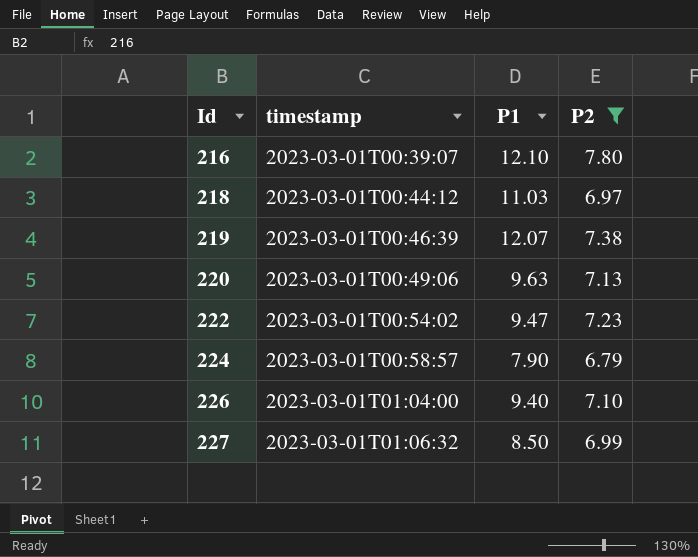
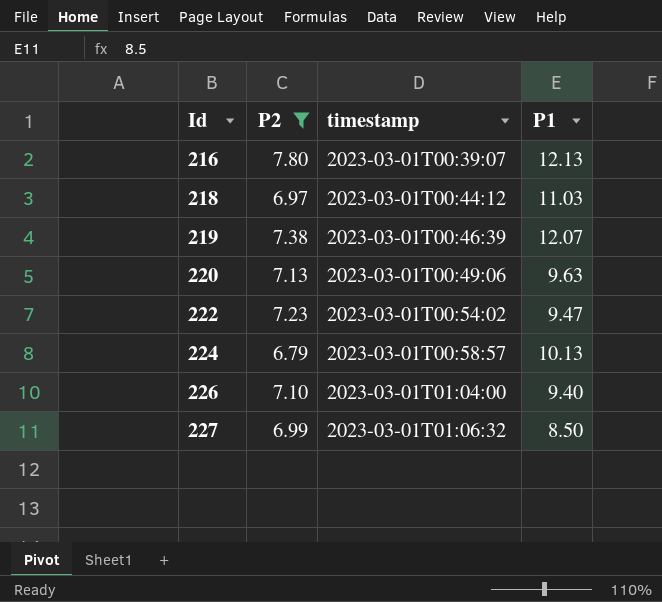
column P2 | position: 4 -> 2
216 | P1: 12.10 -> 12.13
224 | P1: 7.90 -> 10.13

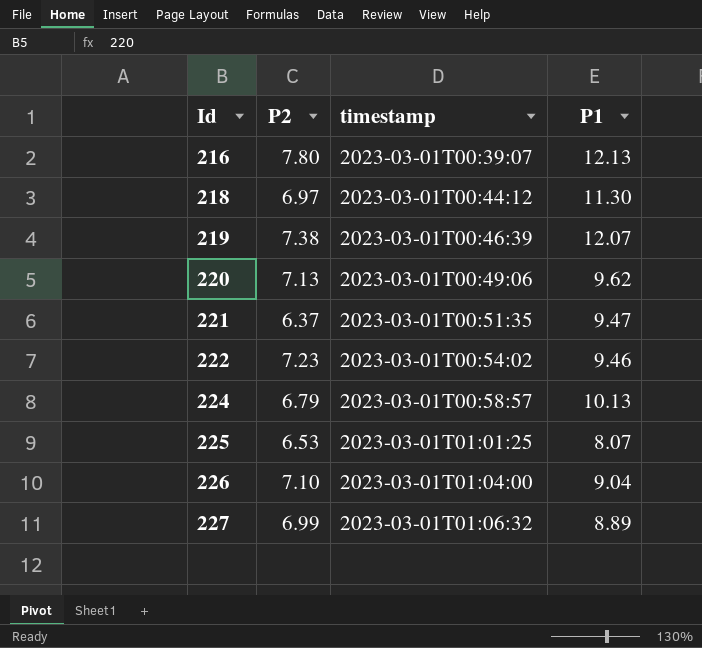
filter: P2 >= 6.79 -> none
218 | P1: 11.03 -> 11.30
220 | P1: 9.63 -> 9.62
222 | P1: 9.47 -> 9.46
226 | P1: 9.40 -> 9.04
227 | P1: 8.50 -> 8.89

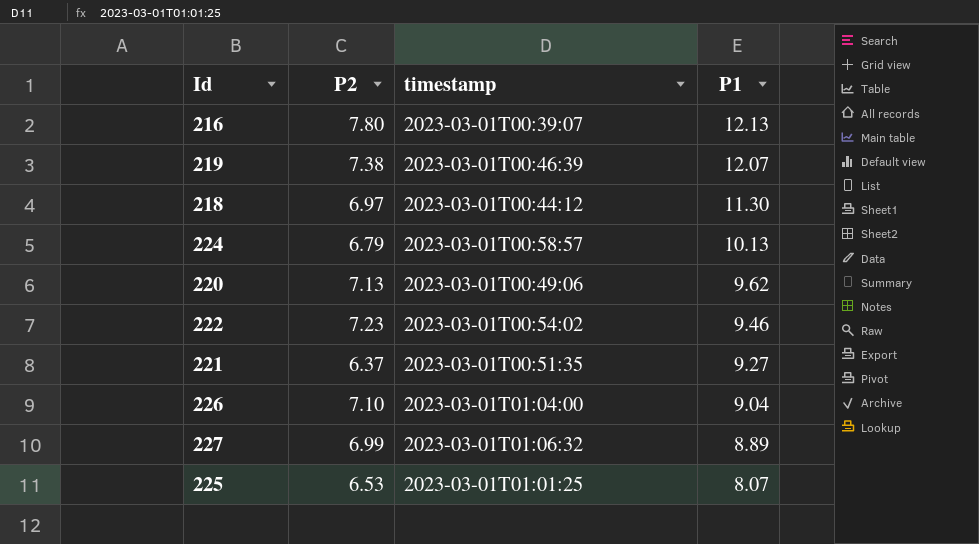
row order: Id ascending -> P1 descending
221 | P1: 9.47 -> 9.27

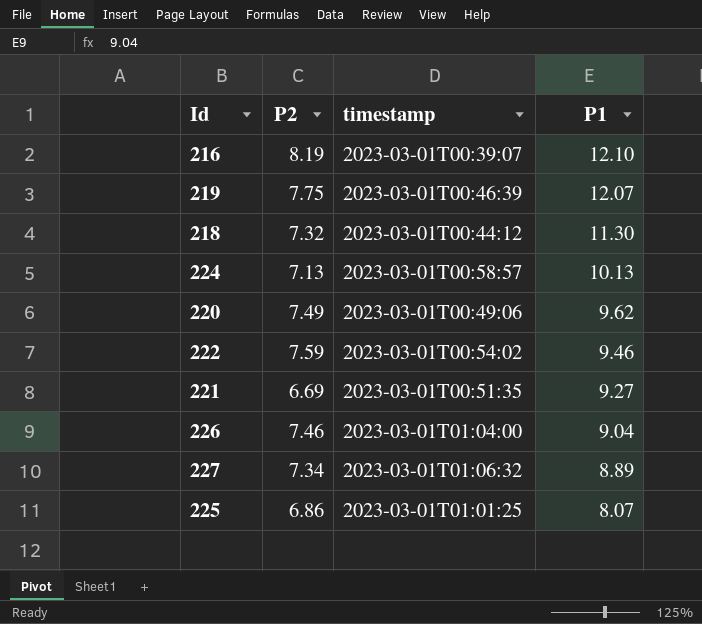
216 | P2: 7.80 -> 8.19
216 | P1: 12.13 -> 12.10
219 | P2: 7.38 -> 7.75
218 | P2: 6.97 -> 7.32
224 | P2: 6.79 -> 7.13
220 | P2: 7.13 -> 7.49
222 | P2: 7.23 -> 7.59
221 | P2: 6.37 -> 6.69
226 | P2: 7.10 -> 7.46
227 | P2: 6.99 -> 7.34
225 | P2: 6.53 -> 6.86

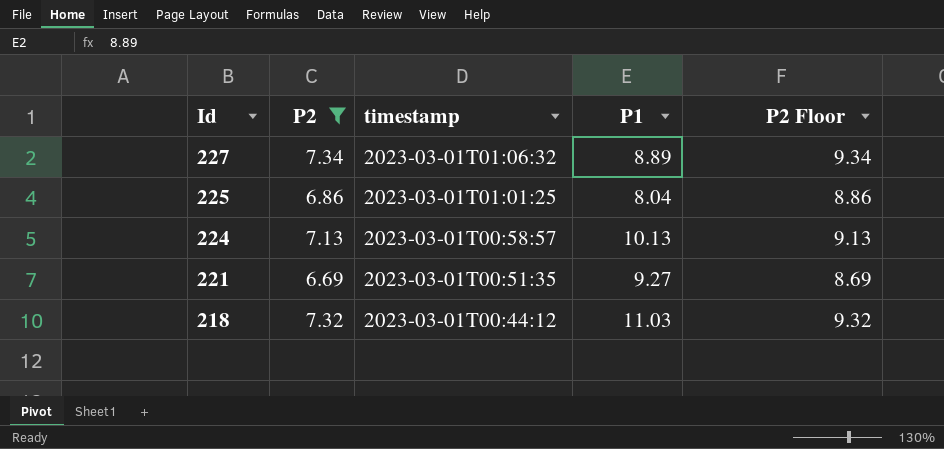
filter: none -> P2 <= 7.34
row order: P1 descending -> Id descending
column P2 Floor | formula: none -> [P2] + 2
225 | P1: 8.07 -> 8.04
218 | P1: 11.30 -> 11.03

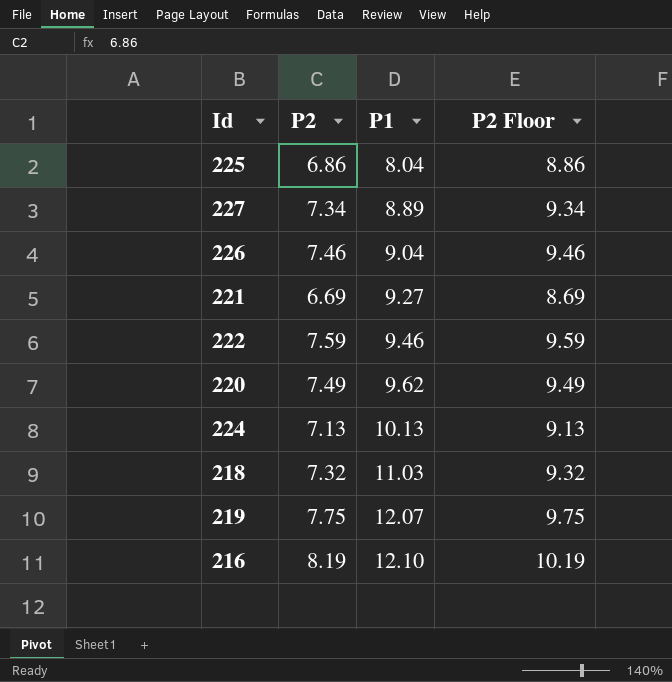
filter: P2 <= 7.34 -> none
row order: Id descending -> P1 ascending
column timestamp | position: 3 -> none

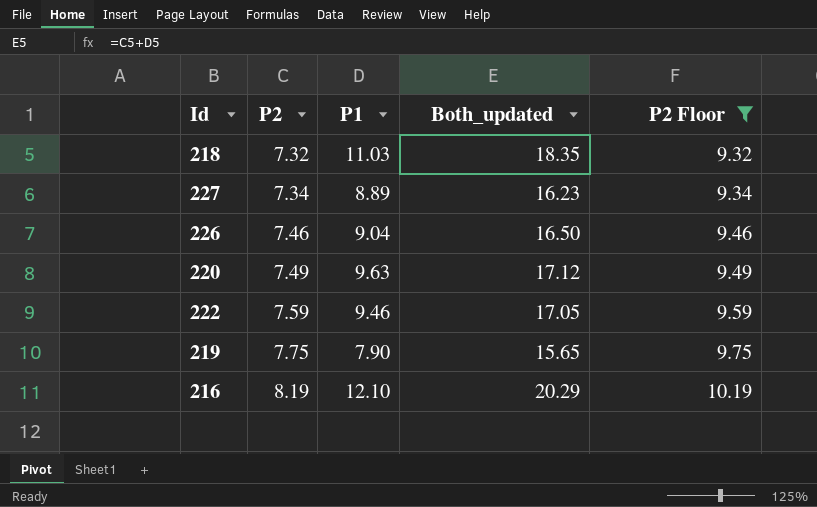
filter: none -> P2 Floor >= 9.32
row order: P1 ascending -> P2 ascending
column Both_updated | formula: none -> [P2] + [P1]
220 | P1: 9.62 -> 9.63
219 | P1: 12.07 -> 7.90

